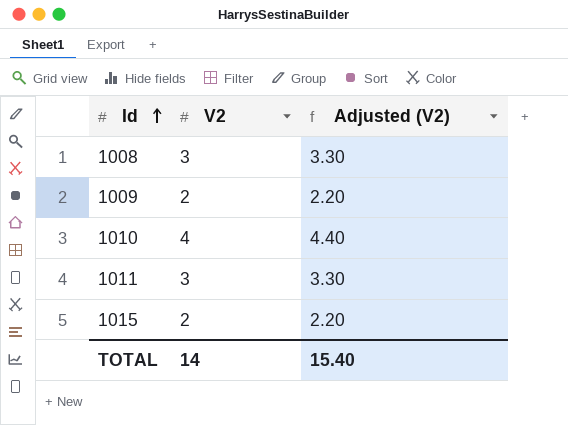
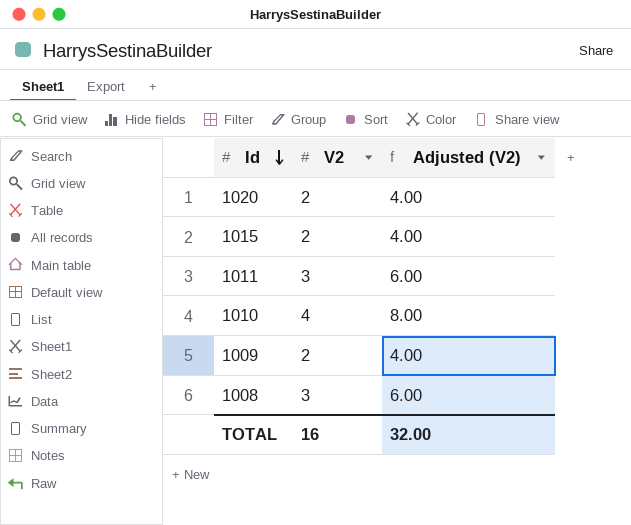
row order: Id ascending -> Id descending
column Adjusted (V2) | formula: [V2] * 1.1 -> [V2] * 2
row 1020: none -> 2 | 4.00
TOTAL | V2: 14 -> 16
TOTAL | Adjusted (V2): 15.40 -> 32.00

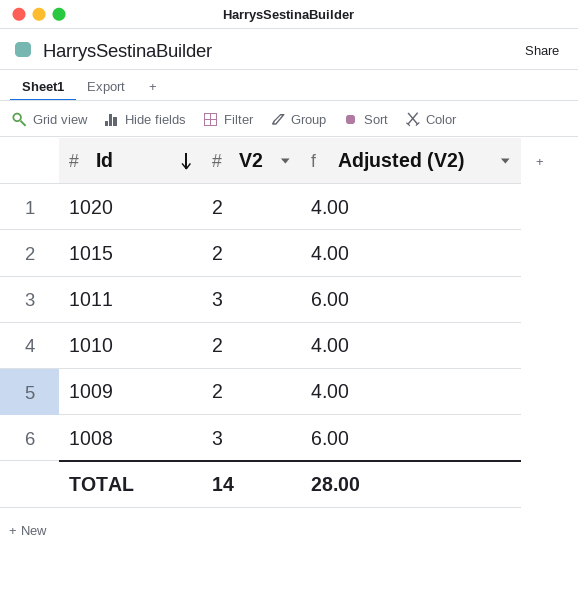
1010 | V2: 4 -> 2
1010 | Adjusted (V2): 8.00 -> 4.00
TOTAL | V2: 16 -> 14
TOTAL | Adjusted (V2): 32.00 -> 28.00

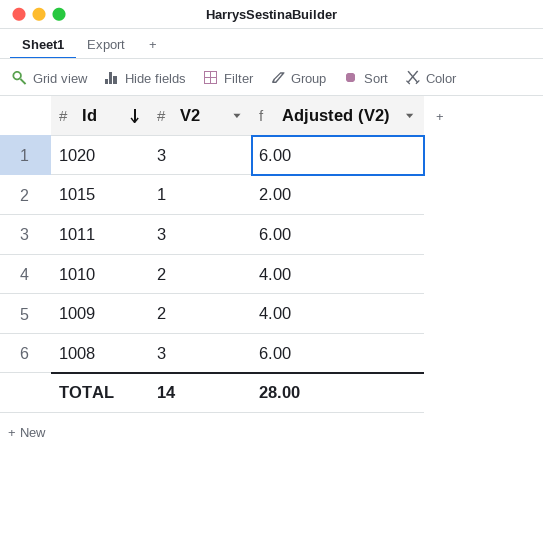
1020 | V2: 2 -> 3
1020 | Adjusted (V2): 4.00 -> 6.00
1015 | V2: 2 -> 1
1015 | Adjusted (V2): 4.00 -> 2.00

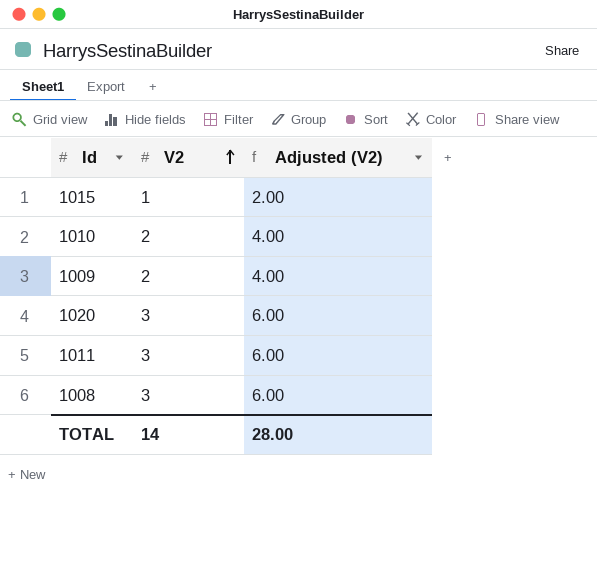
row order: Id descending -> V2 ascending

